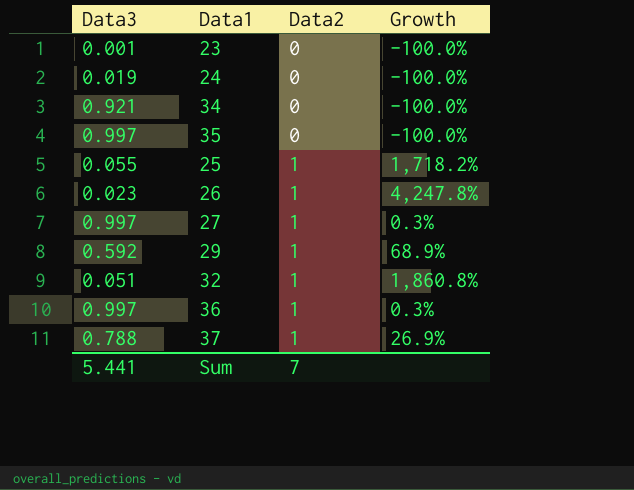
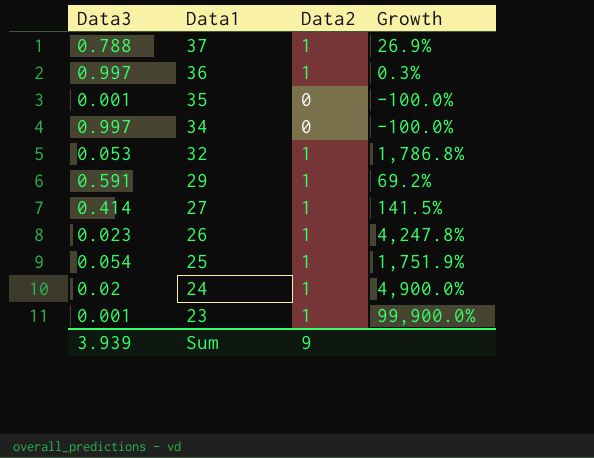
row order: Data2 ascending -> Data1 descending
35 | Data3: 0.997 -> 0.001
34 | Data3: 0.921 -> 0.997
32 | Data3: 0.051 -> 0.053
32 | Growth: 1,860.8% -> 1,786.8%
29 | Data3: 0.592 -> 0.591
29 | Growth: 68.9% -> 69.2%
27 | Data3: 0.997 -> 0.414
27 | Growth: 0.3% -> 141.5%
25 | Data3: 0.055 -> 0.054
25 | Growth: 1,718.2% -> 1,751.9%
24 | Data3: 0.019 -> 0.02
24 | Data2: 0 -> 1
24 | Growth: -100.0% -> 4,900.0%
23 | Data2: 0 -> 1
23 | Growth: -100.0% -> 99,900.0%
Sum | Data3: 5.441 -> 3.939
Sum | Data2: 7 -> 9

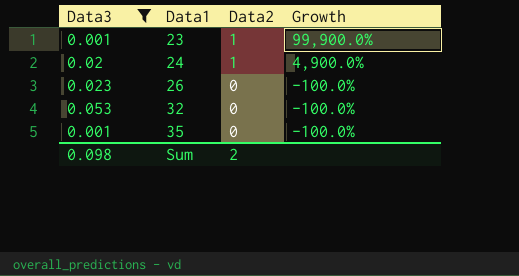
filter: none -> Data3 <= 0.053
row order: Data1 descending -> Data1 ascending
26 | Data2: 1 -> 0
26 | Growth: 4,247.8% -> -100.0%
32 | Data2: 1 -> 0
32 | Growth: 1,786.8% -> -100.0%
Sum | Data3: 3.939 -> 0.098
Sum | Data2: 9 -> 2

